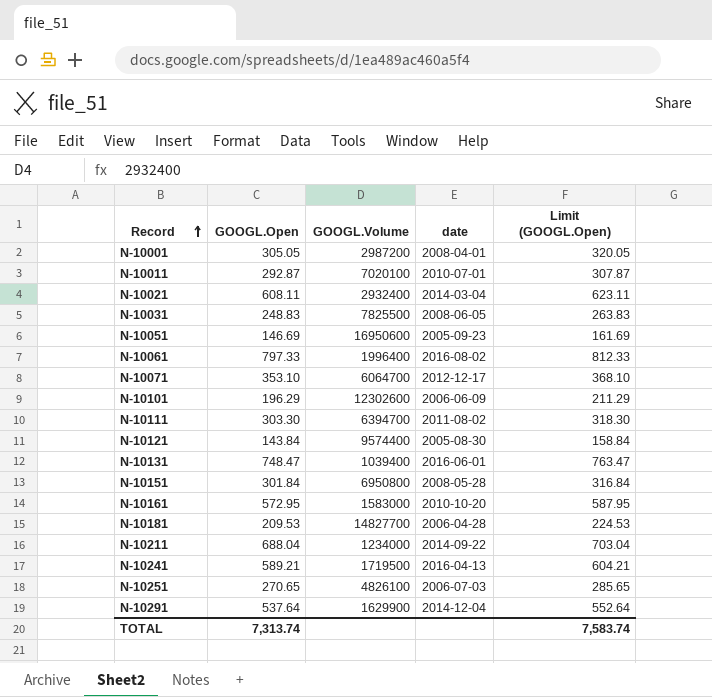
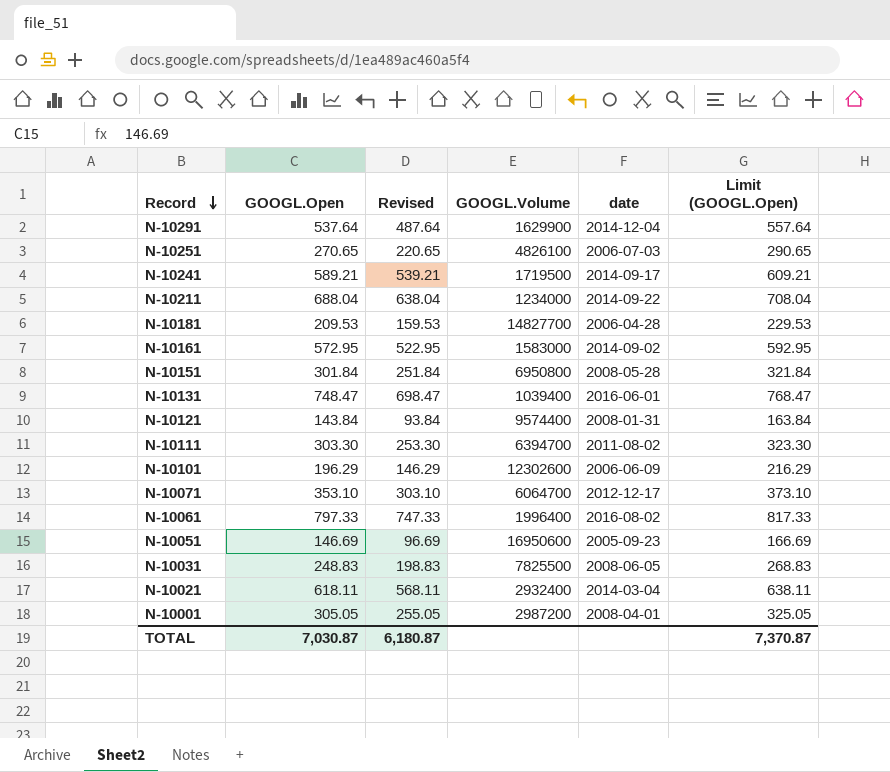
row order: Record ascending -> Record descending
column Revised | formula: none -> [GOOGL.Open] - 50
column Limit (GOOGL.Open) | formula: [GOOGL.Open] + 15 -> [GOOGL.Open] + 20
row N-10011: 292.87 | 7020100 | 2010-07-01 | 307.87 -> none
N-10241 | date: 2016-04-13 -> 2014-09-17
N-10161 | date: 2010-10-20 -> 2014-09-02
N-10121 | date: 2005-08-30 -> 2008-01-31
N-10021 | GOOGL.Open: 608.11 -> 618.11
TOTAL | GOOGL.Open: 7,313.74 -> 7,030.87
TOTAL | Limit (GOOGL.Open): 7,583.74 -> 7,370.87

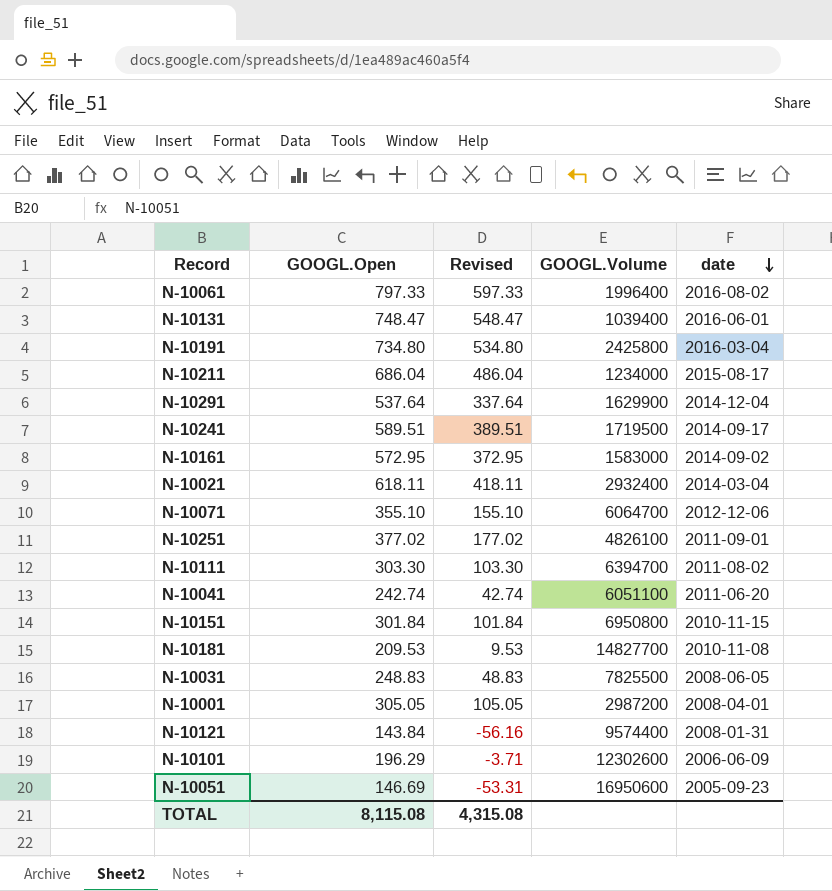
row order: Record descending -> date descending
column Limit (GOOGL.Open) | formula: [GOOGL.Open] + 20 -> none
column Revised | formula: [GOOGL.Open] - 50 -> [GOOGL.Open] - 200
row N-10191: none -> 734.80 | 534.80 | 2425800 | 2016-03-04
N-10211 | GOOGL.Open: 688.04 -> 686.04
N-10211 | date: 2014-09-22 -> 2015-08-17
N-10241 | GOOGL.Open: 589.21 -> 589.51
N-10071 | GOOGL.Open: 353.10 -> 355.10
N-10071 | date: 2012-12-17 -> 2012-12-06
N-10251 | GOOGL.Open: 270.65 -> 377.02
N-10251 | date: 2006-07-03 -> 2011-09-01
row N-10041: none -> 242.74 | 42.74 | 6051100 | 2011-06-20
N-10151 | date: 2008-05-28 -> 2010-11-15
N-10181 | date: 2006-04-28 -> 2010-11-08
TOTAL | GOOGL.Open: 7,030.87 -> 8,115.08
TOTAL | Revised: 6,180.87 -> 4,315.08

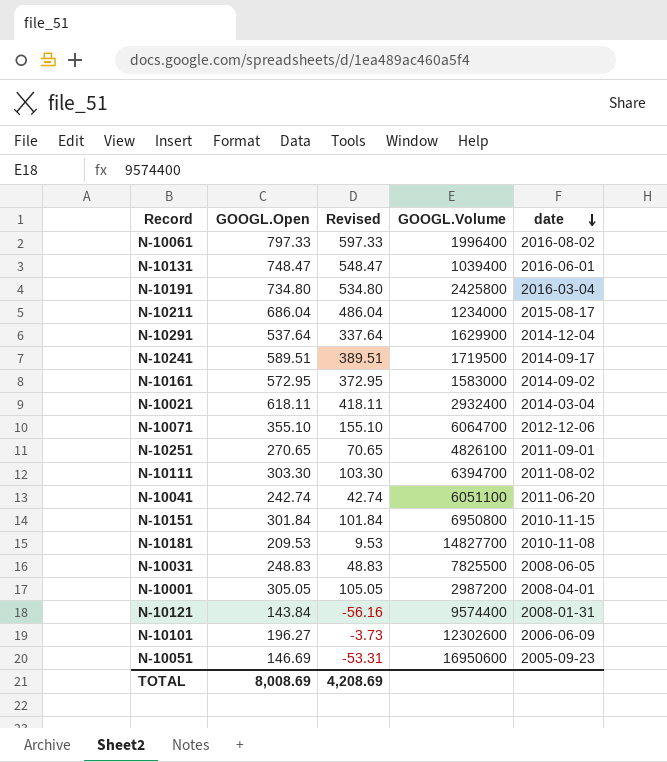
N-10251 | GOOGL.Open: 377.02 -> 270.65
N-10251 | Revised: 177.02 -> 70.65
N-10101 | GOOGL.Open: 196.29 -> 196.27
N-10101 | Revised: -3.71 -> -3.73
TOTAL | GOOGL.Open: 8,115.08 -> 8,008.69
TOTAL | Revised: 4,315.08 -> 4,208.69

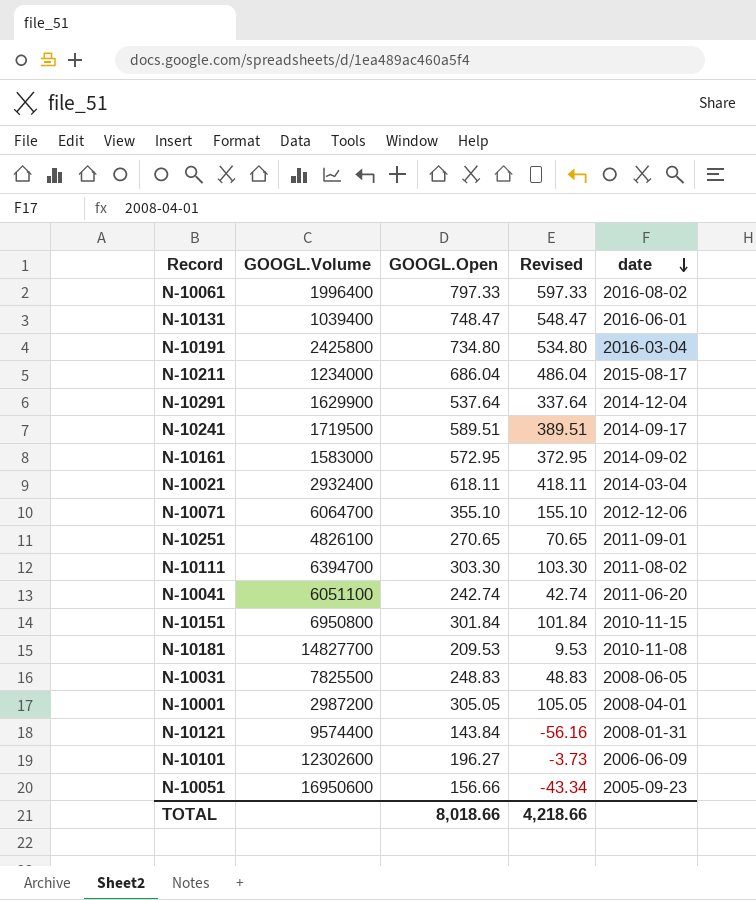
column GOOGL.Volume | position: 4 -> 2
N-10051 | GOOGL.Open: 146.69 -> 156.66
N-10051 | Revised: -53.31 -> -43.34
TOTAL | GOOGL.Open: 8,008.69 -> 8,018.66
TOTAL | Revised: 4,208.69 -> 4,218.66

